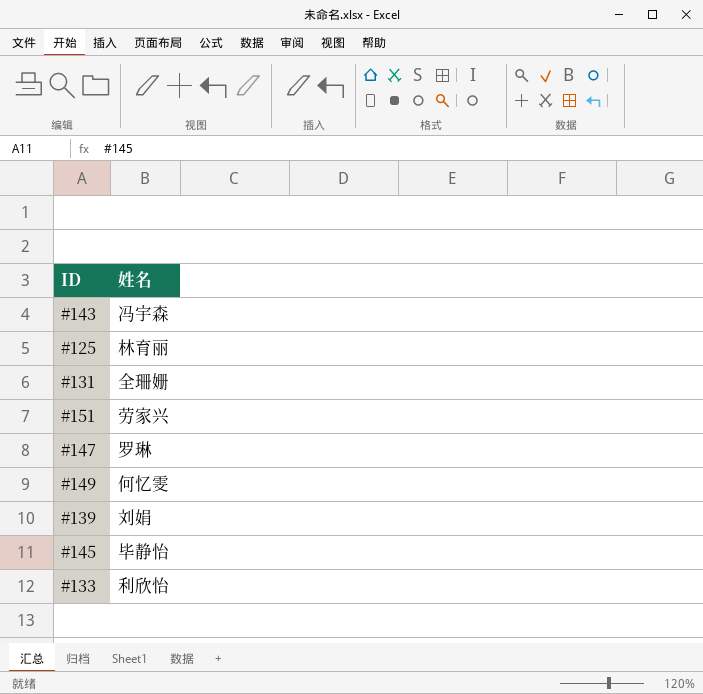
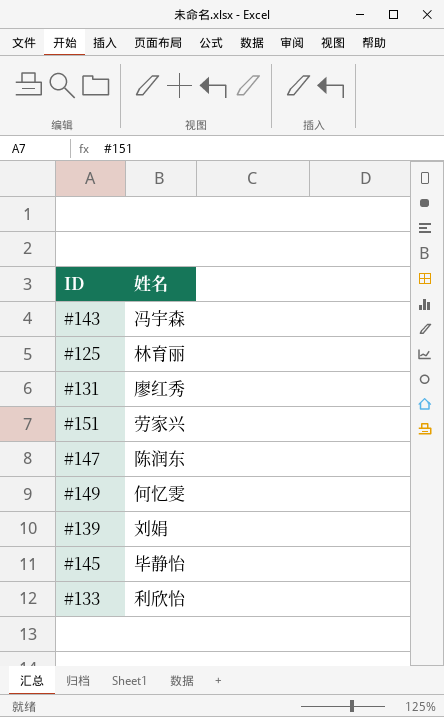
#131 | 姓名: 全珊姗 -> 廖红秀
#147 | 姓名: 罗琳 -> 陈润东

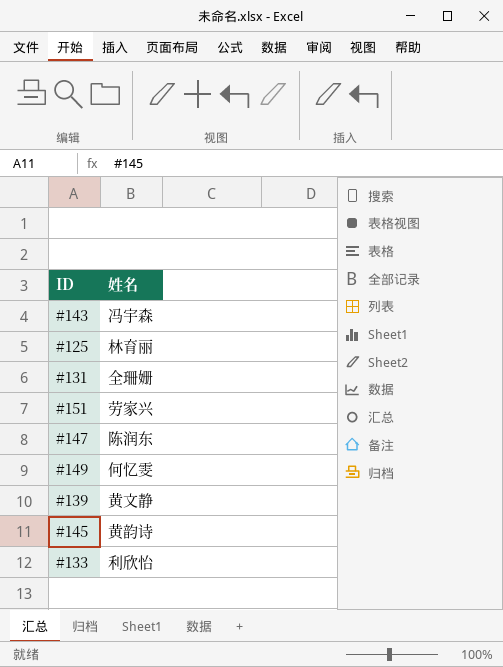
#131 | 姓名: 廖红秀 -> 全珊姗
#139 | 姓名: 刘娟 -> 黄文静
#145 | 姓名: 毕静怡 -> 黄韵诗

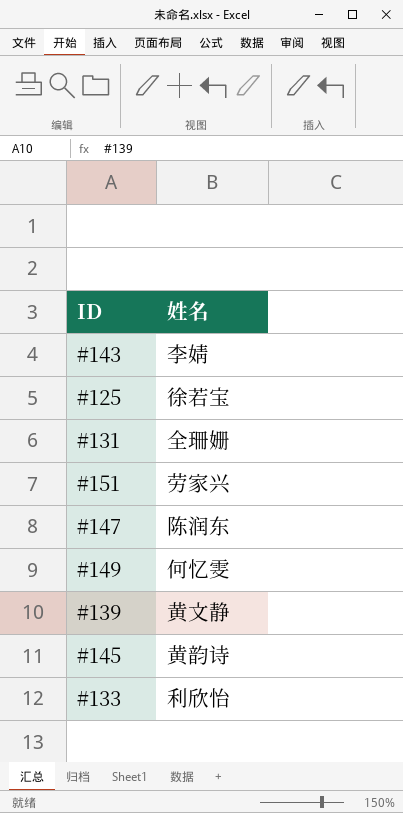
#143 | 姓名: 冯宇森 -> 李婧
#125 | 姓名: 林育丽 -> 徐若宝

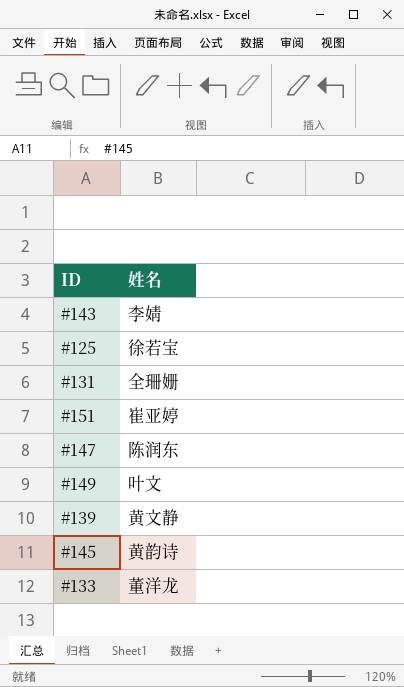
#151 | 姓名: 劳家兴 -> 崔亚婷
#149 | 姓名: 何忆雯 -> 叶文
#133 | 姓名: 利欣怡 -> 董洋龙

